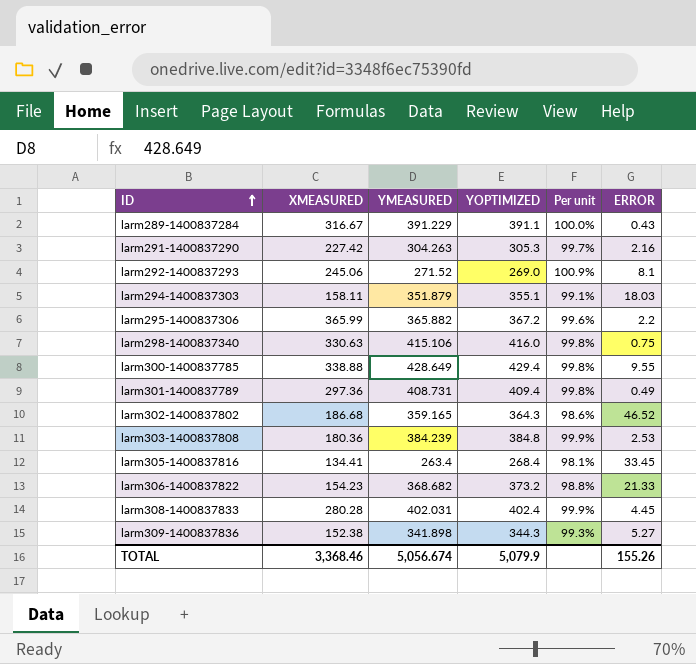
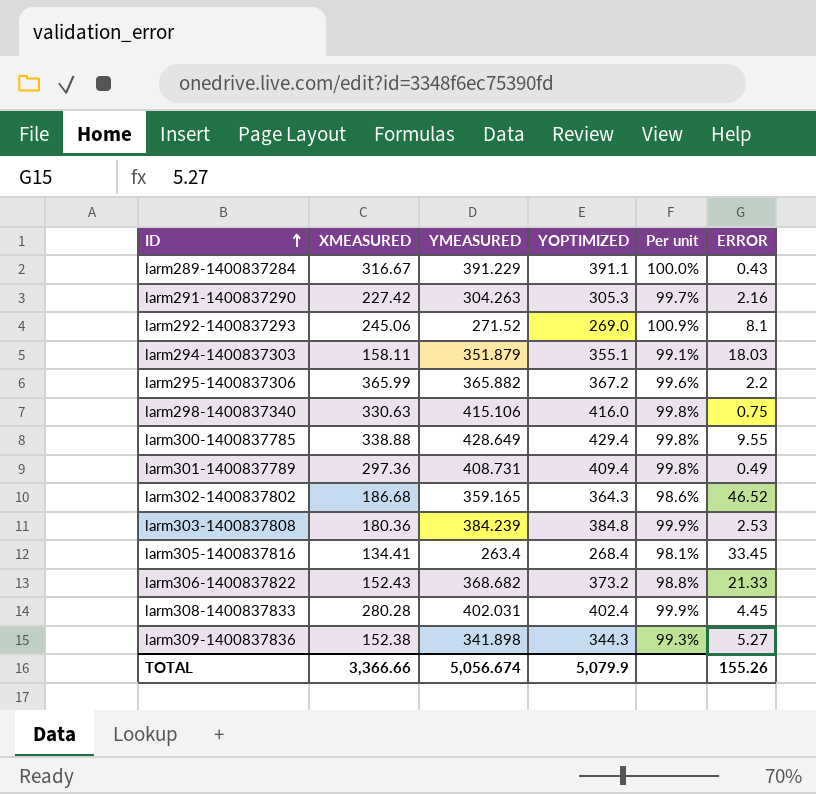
larm306-1400837822 | XMEASURED: 154.23 -> 152.43
TOTAL | XMEASURED: 3,368.46 -> 3,366.66

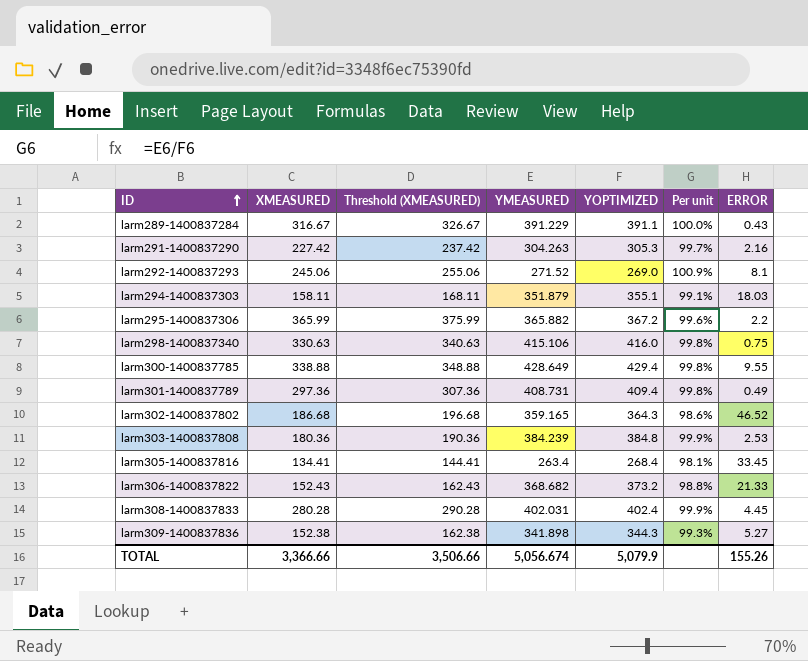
column Threshold (XMEASURED) | formula: none -> [XMEASURED] + 10

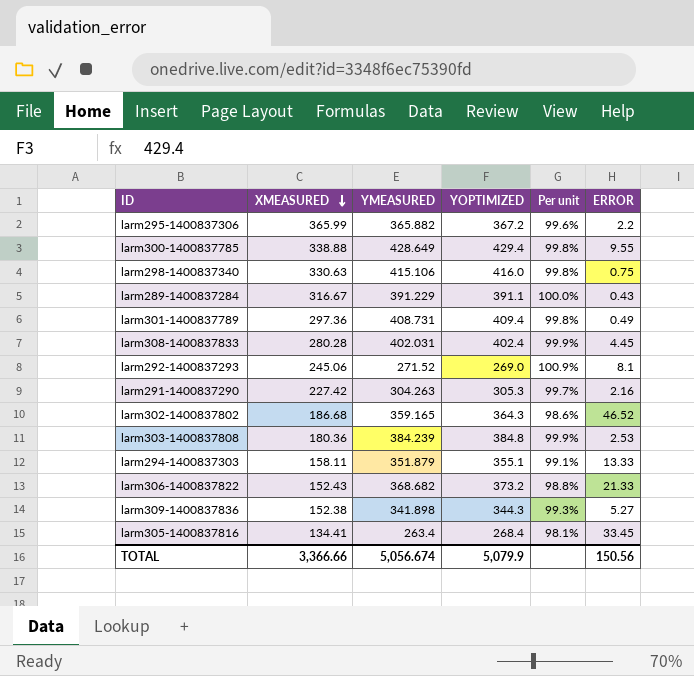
row order: ID ascending -> XMEASURED descending
column Threshold (XMEASURED) | formula: [XMEASURED] + 10 -> none
larm294-1400837303 | ERROR: 18.03 -> 13.33
TOTAL | ERROR: 155.26 -> 150.56

